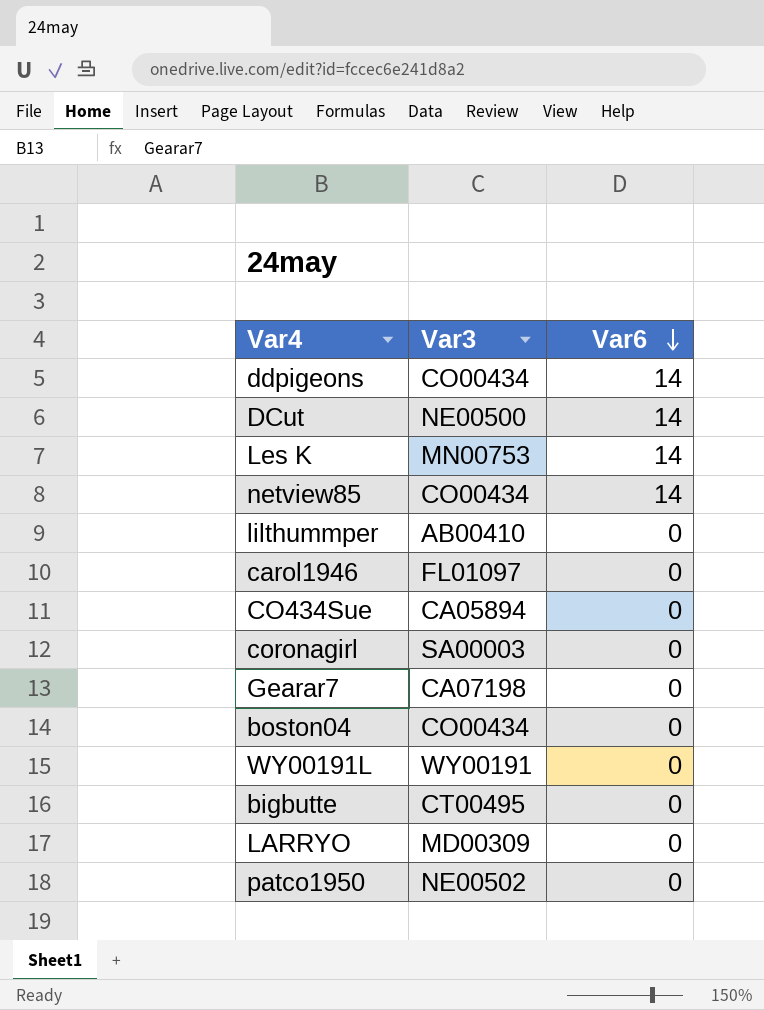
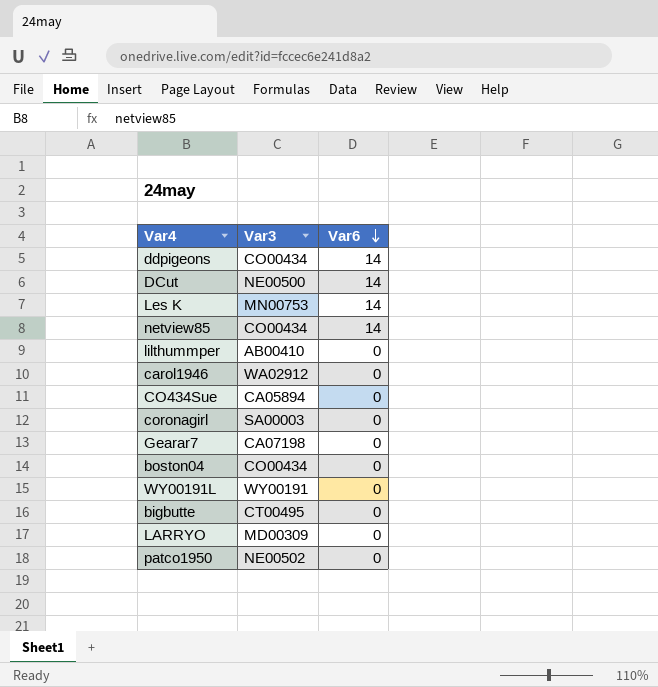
carol1946 | Var3: FL01097 -> WA02912

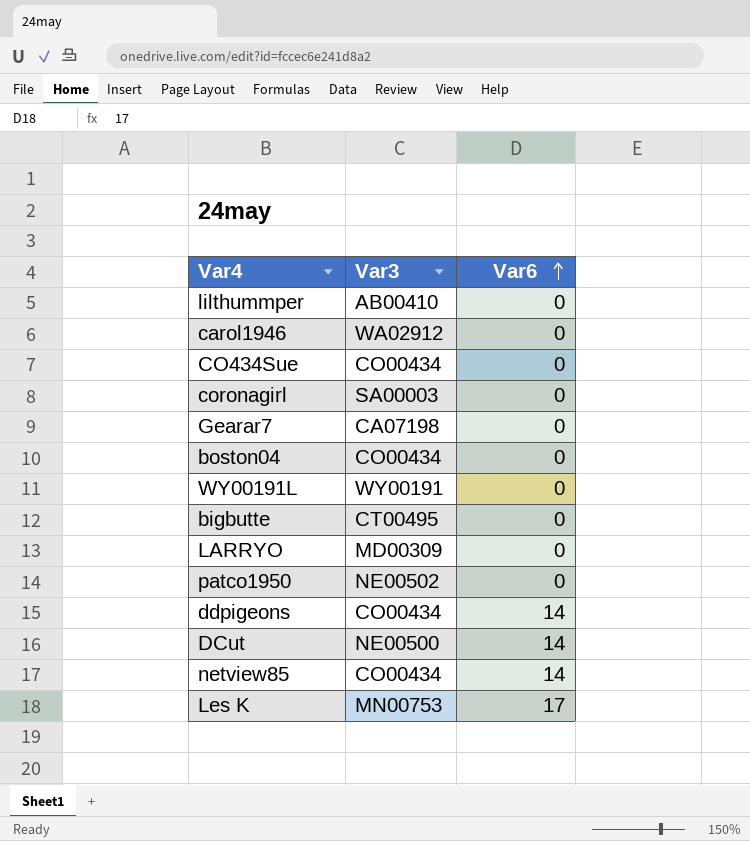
row order: Var6 descending -> Var6 ascending
CO434Sue | Var3: CA05894 -> CO00434
Les K | Var6: 14 -> 17

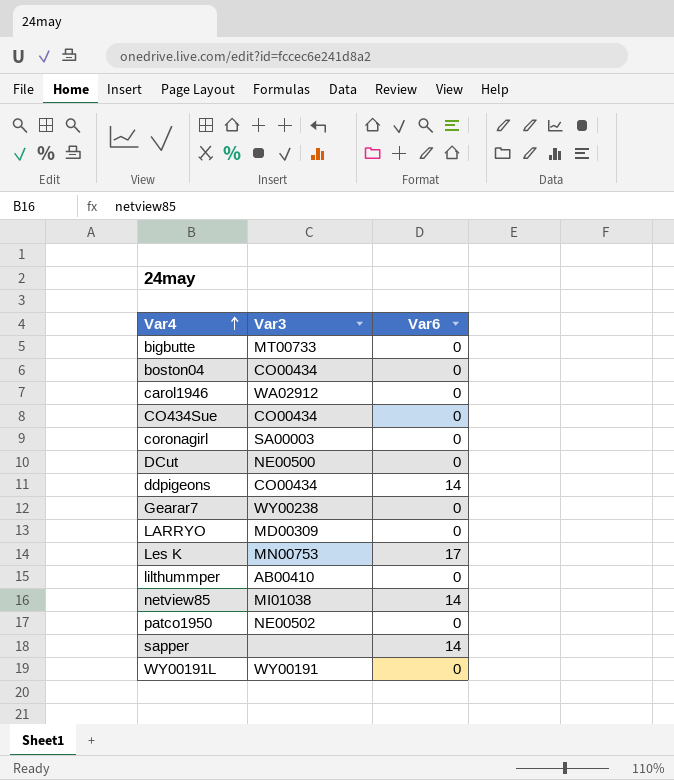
row order: Var6 ascending -> Var4 ascending
bigbutte | Var3: CT00495 -> MT00733
DCut | Var6: 14 -> 0
Gearar7 | Var3: CA07198 -> WY00238
netview85 | Var3: CO00434 -> MI01038
row sapper: none -> none | 14

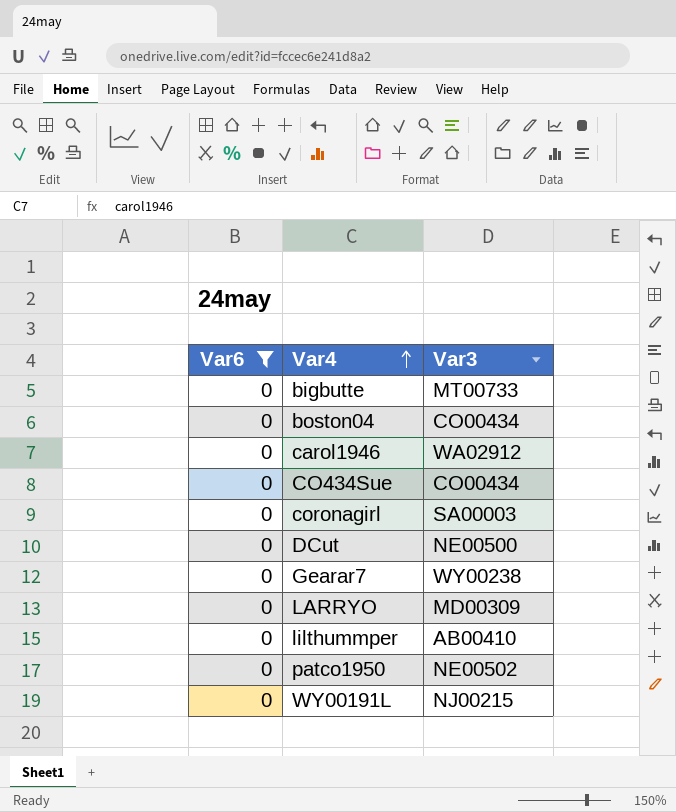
filter: none -> Var6 = 0
column Var6 | position: 3 -> 1
WY00191L | Var3: WY00191 -> NJ00215

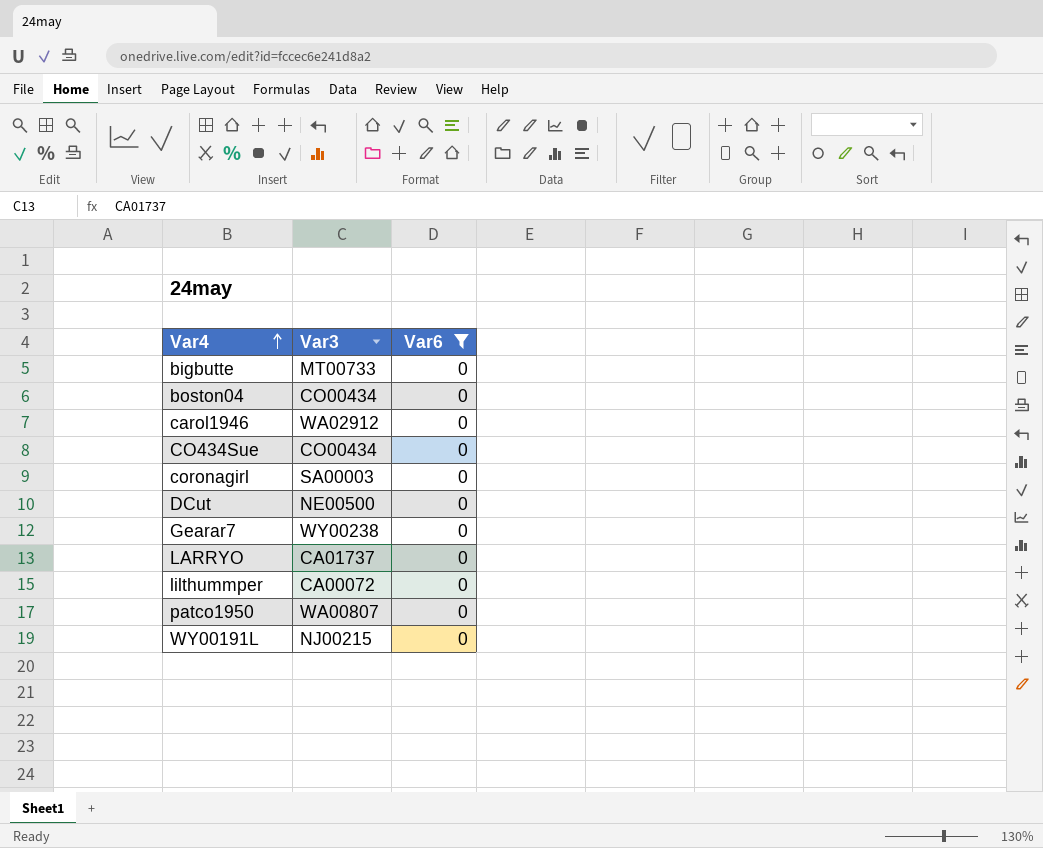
column Var6 | position: 1 -> 3
LARRYO | Var3: MD00309 -> CA01737
lilthummper | Var3: AB00410 -> CA00072
patco1950 | Var3: NE00502 -> WA00807

